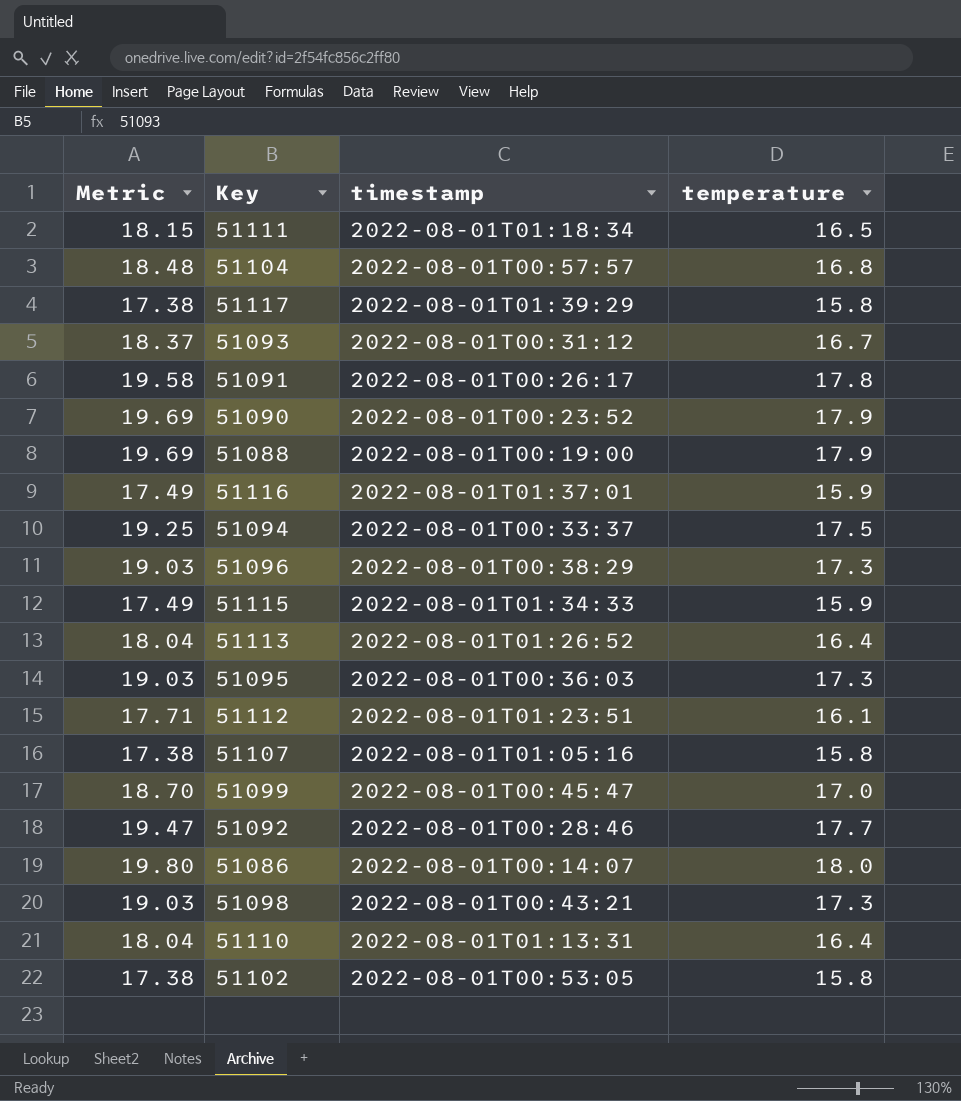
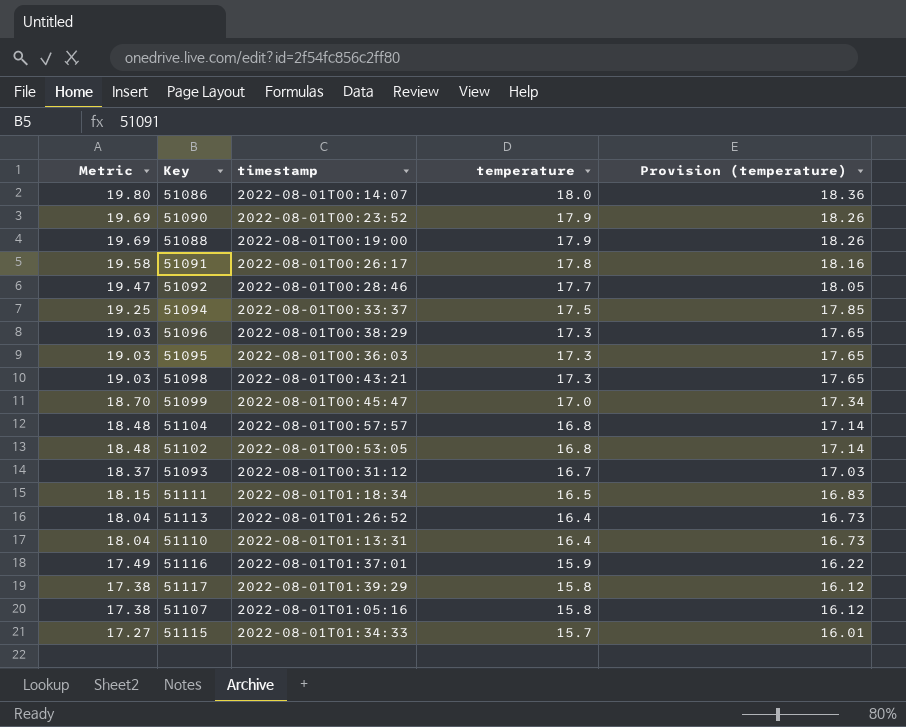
row order: none -> Metric descending
column Provision (temperature) | formula: none -> [temperature] * 1.02
row 51112: 17.71 | 2022-08-01T01:23:51 | 16.1 -> none
51102 | Metric: 17.38 -> 18.48
51102 | temperature: 15.8 -> 16.8
51115 | Metric: 17.49 -> 17.27
51115 | temperature: 15.9 -> 15.7

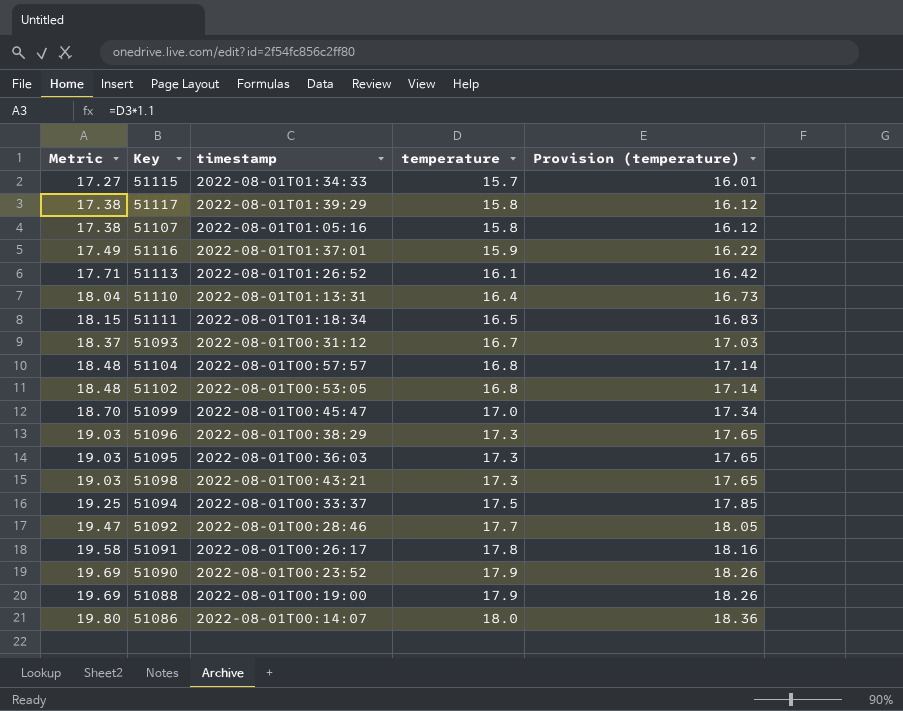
row order: Metric descending -> Metric ascending
51113 | Metric: 18.04 -> 17.71
51113 | temperature: 16.4 -> 16.1
51113 | Provision (temperature): 16.73 -> 16.42

